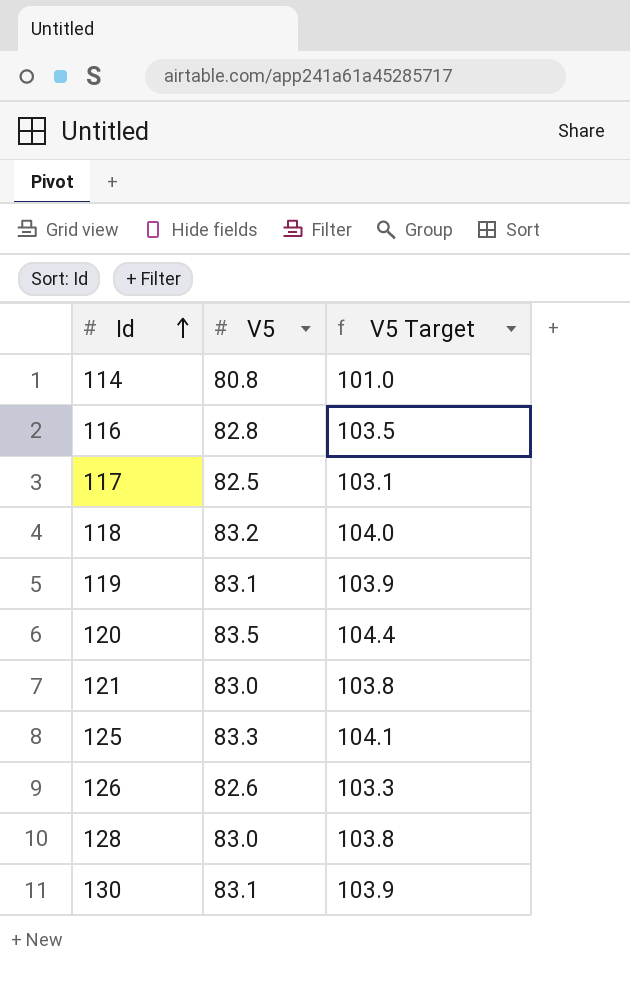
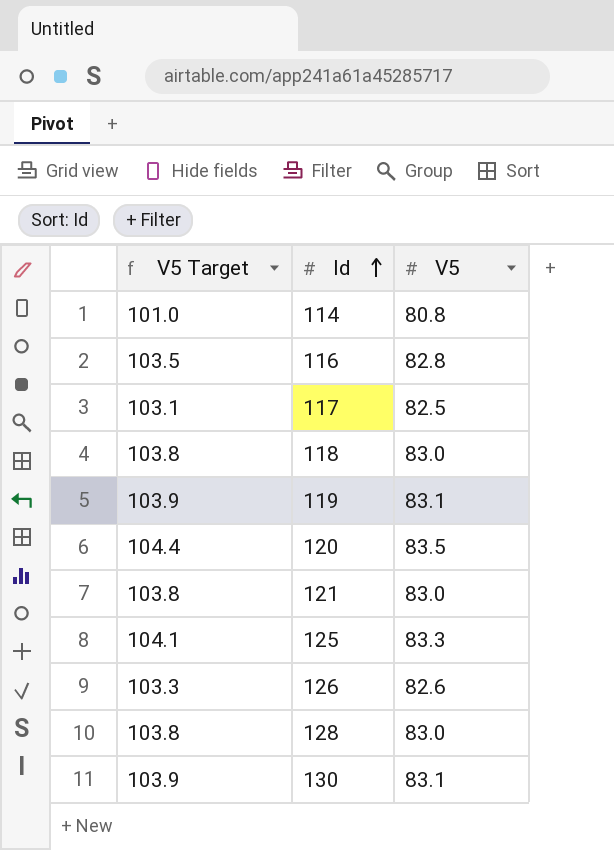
column V5 Target | position: 3 -> 1
118 | V5 Target: 104.0 -> 103.8
118 | V5: 83.2 -> 83.0

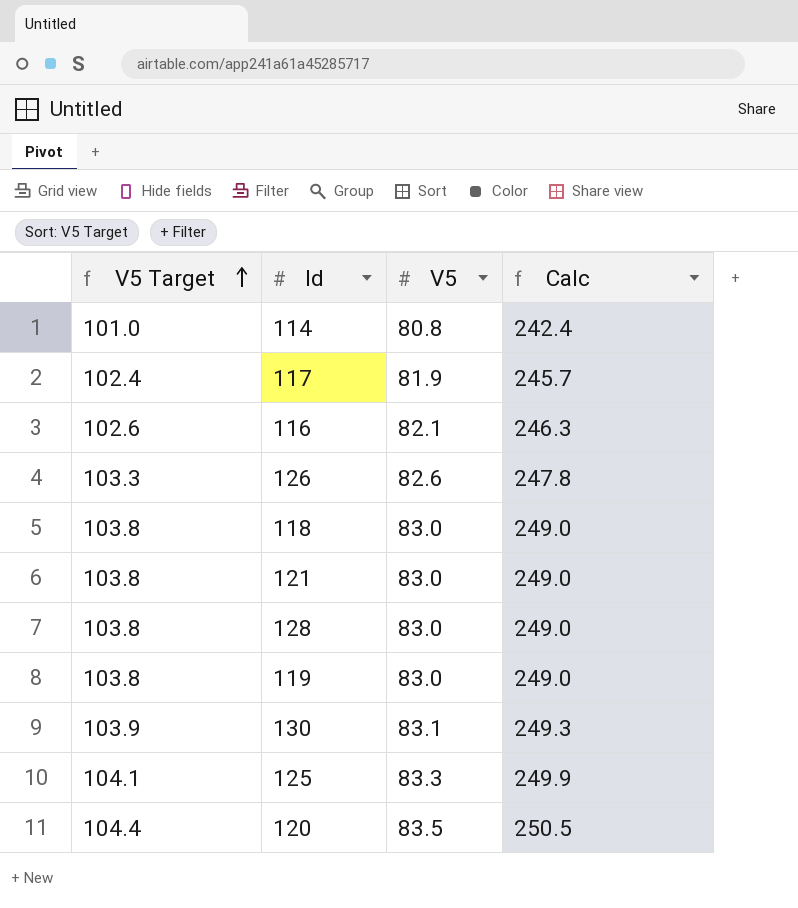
row order: Id ascending -> V5 Target ascending
column Calc | formula: none -> [V5] * 3
117 | V5 Target: 103.1 -> 102.4
117 | V5: 82.5 -> 81.9
116 | V5 Target: 103.5 -> 102.6
116 | V5: 82.8 -> 82.1
119 | V5 Target: 103.9 -> 103.8
119 | V5: 83.1 -> 83.0

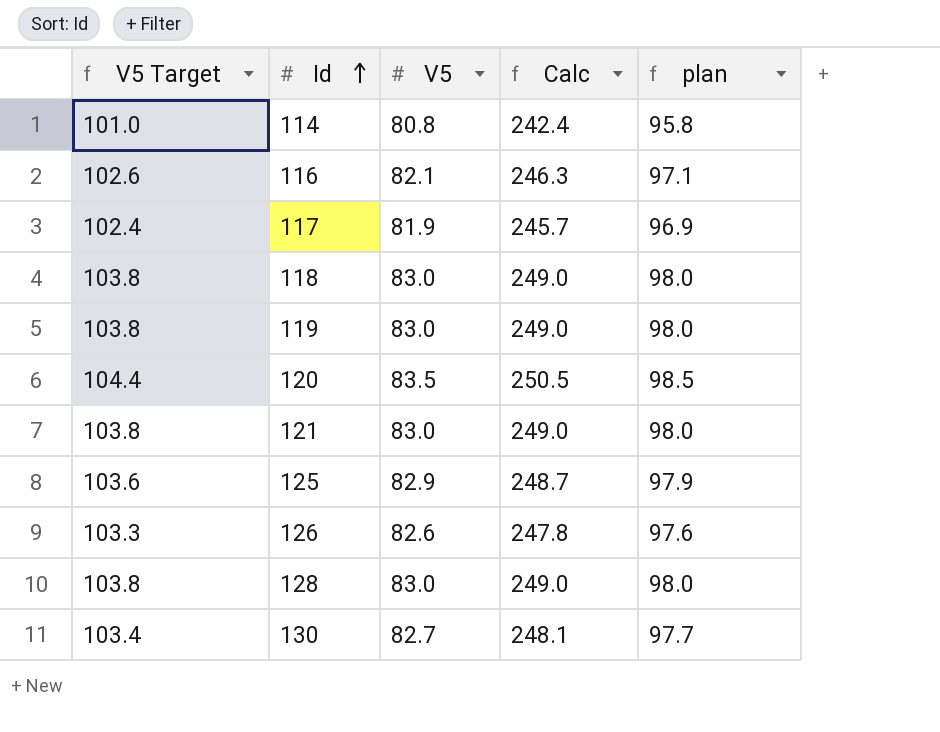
row order: V5 Target ascending -> Id ascending
column plan | formula: none -> [V5] + 15
125 | V5 Target: 104.1 -> 103.6
125 | V5: 83.3 -> 82.9
125 | Calc: 249.9 -> 248.7
130 | V5 Target: 103.9 -> 103.4
130 | V5: 83.1 -> 82.7
130 | Calc: 249.3 -> 248.1

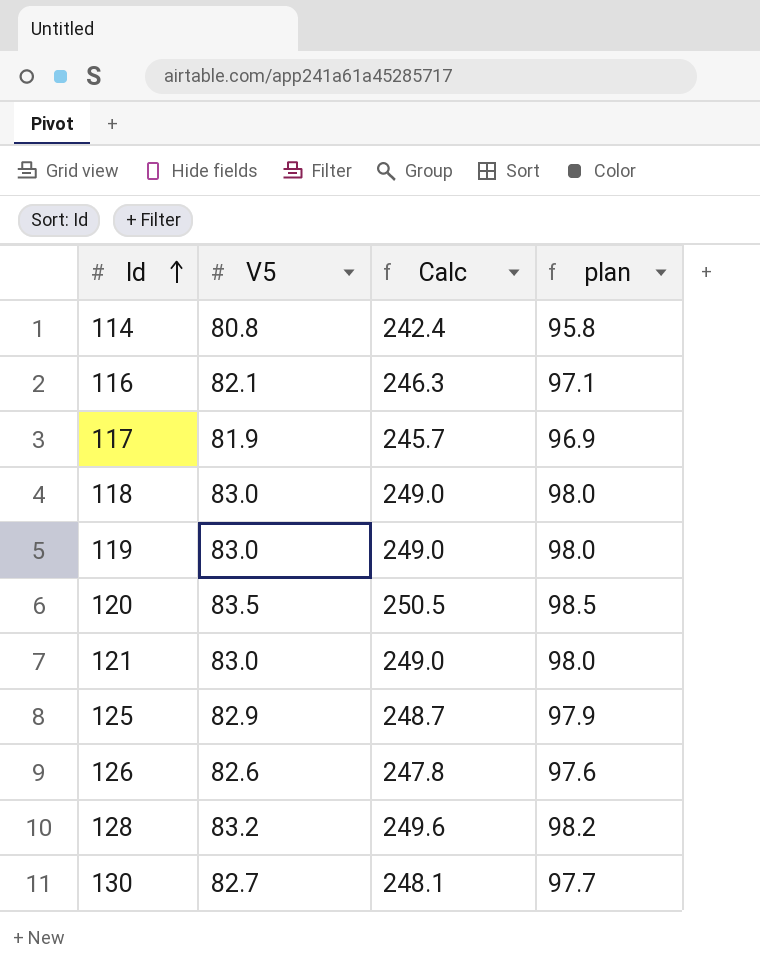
column V5 Target | formula: [V5] * 1.25 -> none
128 | V5: 83.0 -> 83.2
128 | Calc: 249.0 -> 249.6
128 | plan: 98.0 -> 98.2

